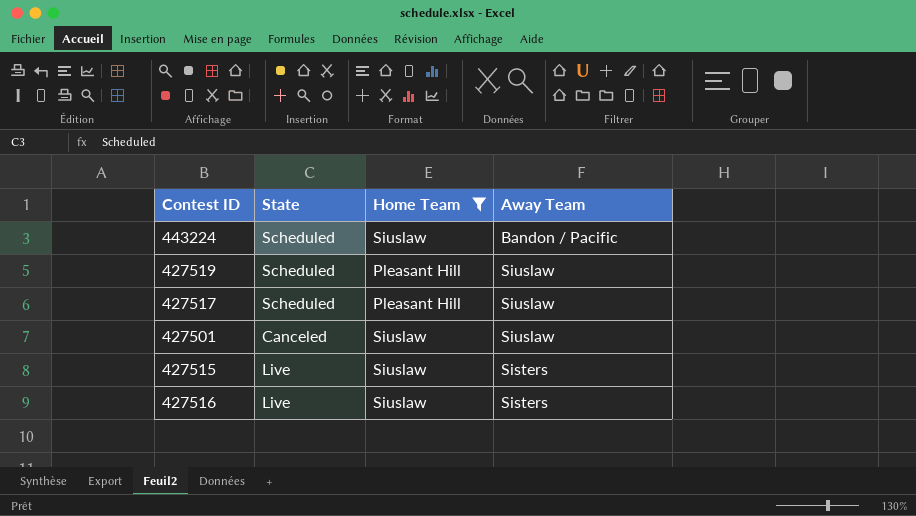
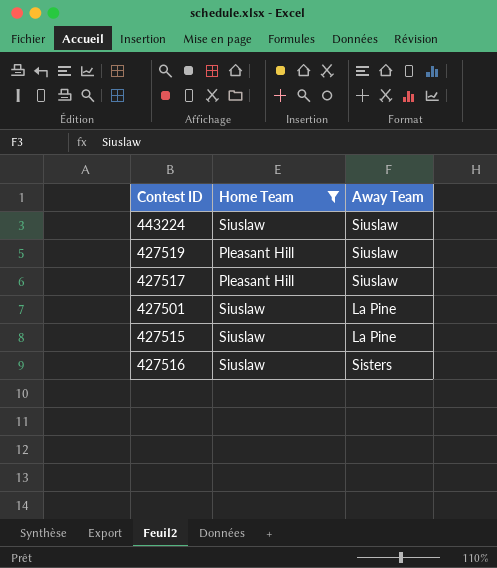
column State | position: 2 -> none
443224 | Away Team: Bandon / Pacific -> Siuslaw
427501 | Away Team: Siuslaw -> La Pine
427515 | Away Team: Sisters -> La Pine

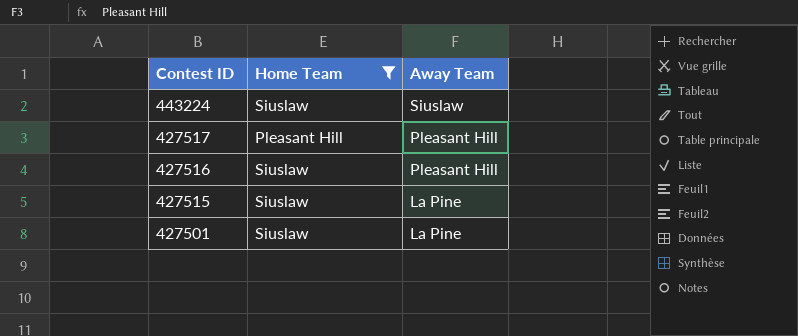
row order: none -> Contest ID descending
row 427519: Pleasant Hill | Siuslaw -> none
427517 | Away Team: Siuslaw -> Pleasant Hill
427516 | Away Team: Sisters -> Pleasant Hill

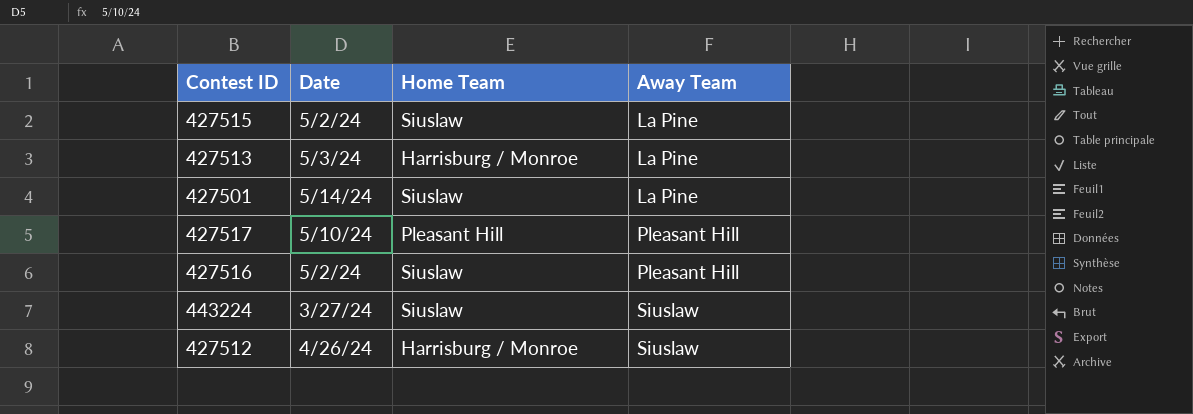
filter: Home Team != Harrisburg / Monroe -> none
row order: Contest ID descending -> Away Team ascending
column Date | position: none -> 2

